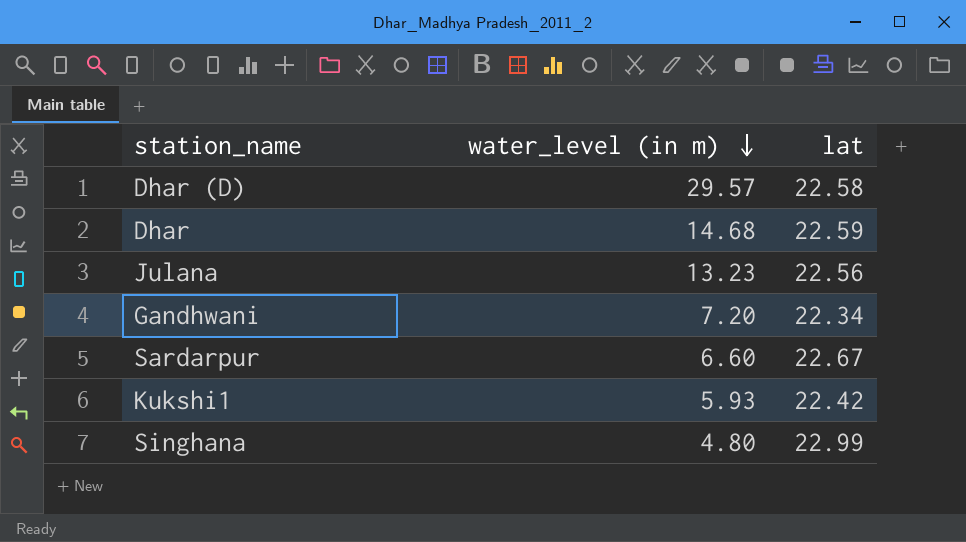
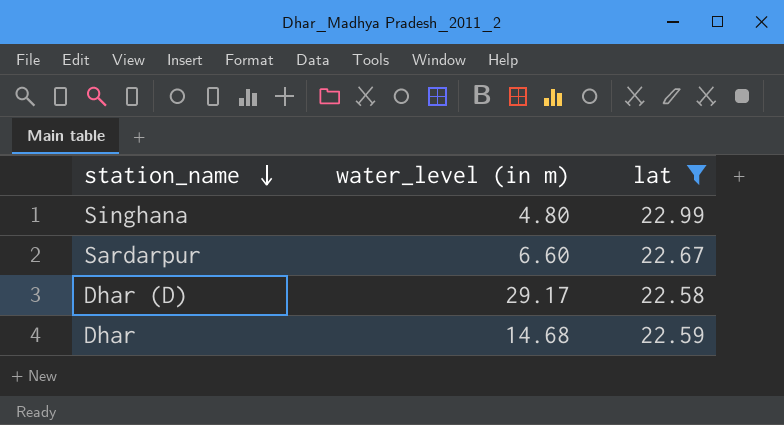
filter: none -> lat >= 22.58
row order: water_level (in m) descending -> station_name descending
Dhar (D) | water_level (in m): 29.57 -> 29.17

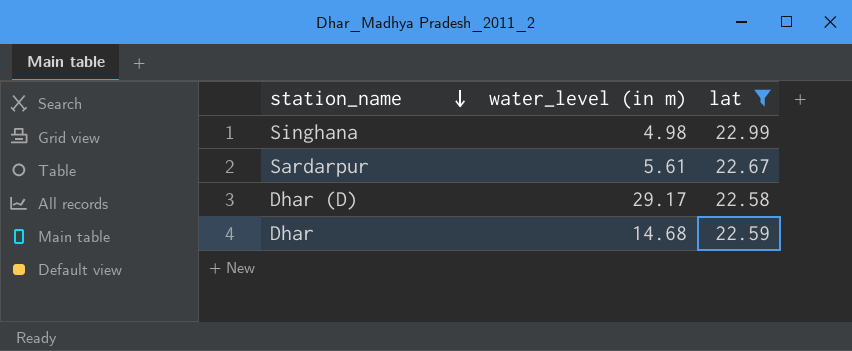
Singhana | water_level (in m): 4.80 -> 4.98
Sardarpur | water_level (in m): 6.60 -> 5.61

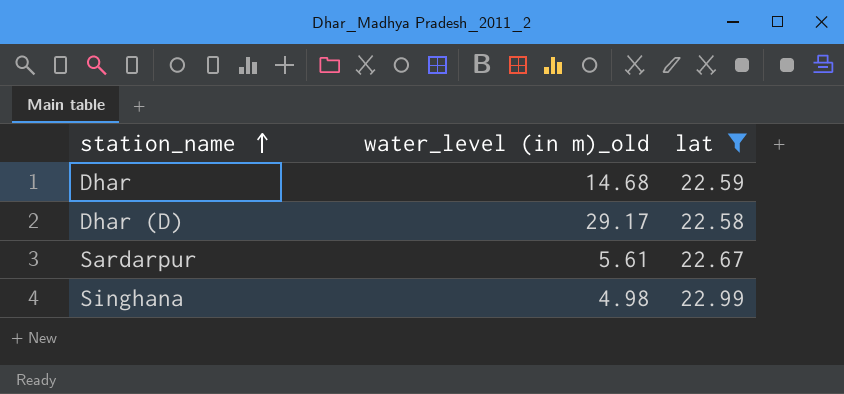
row order: station_name descending -> station_name ascending
column name: water_level (in m) -> water_level (in m)_old

